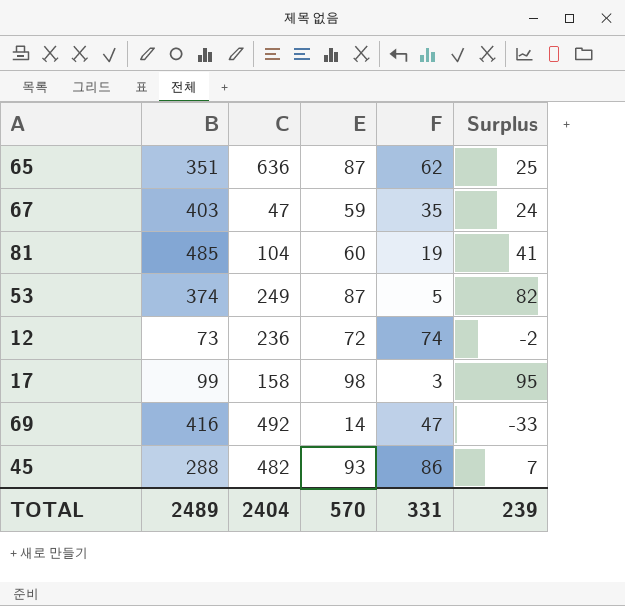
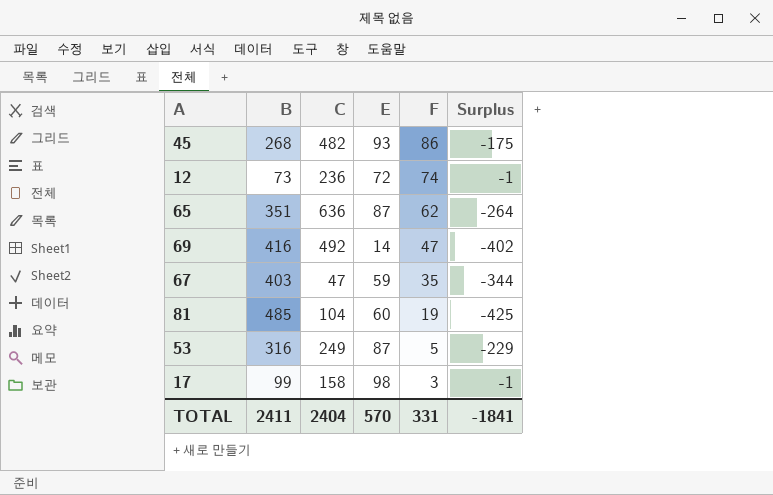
row order: none -> F descending
column Surplus | formula: [E] - [F] -> [E] - [B]
45 | B: 288 -> 268
53 | B: 374 -> 316
TOTAL | B: 2489 -> 2411
TOTAL | Surplus: 239 -> -1841

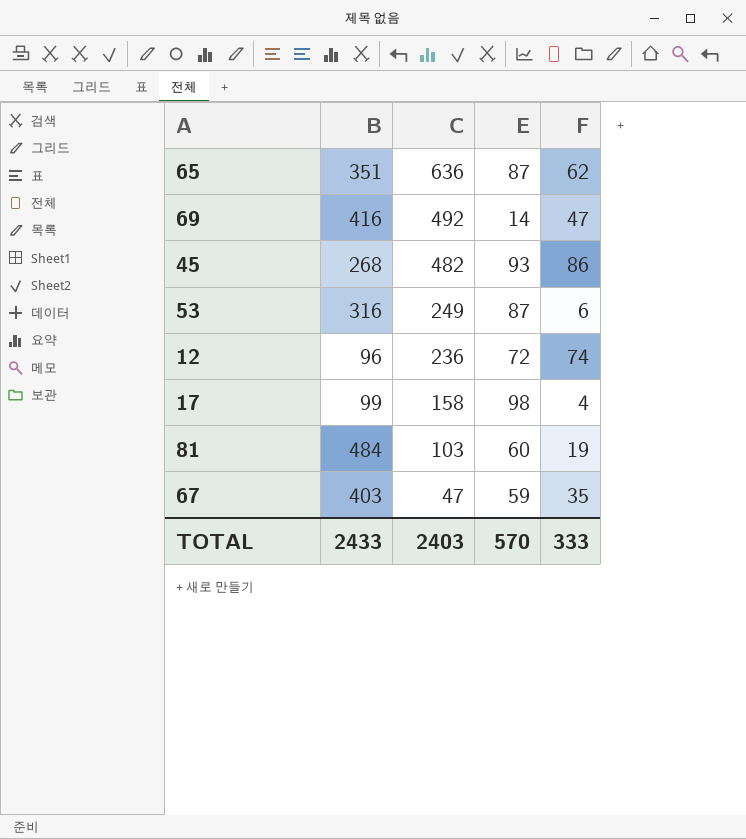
row order: F descending -> C descending
column Surplus | formula: [E] - [B] -> none
53 | F: 5 -> 6
12 | B: 73 -> 96
17 | F: 3 -> 4
81 | B: 485 -> 484
81 | C: 104 -> 103
TOTAL | B: 2411 -> 2433
TOTAL | C: 2404 -> 2403
TOTAL | F: 331 -> 333

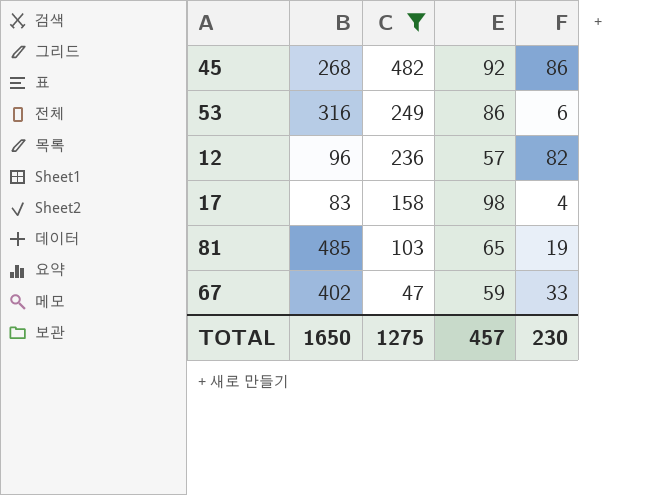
filter: none -> C <= 482
45 | E: 93 -> 92
53 | E: 87 -> 86
12 | E: 72 -> 57
12 | F: 74 -> 82
17 | B: 99 -> 83
81 | B: 484 -> 485
81 | E: 60 -> 65
67 | B: 403 -> 402
67 | F: 35 -> 33
TOTAL | B: 2433 -> 1650
TOTAL | C: 2403 -> 1275
TOTAL | E: 570 -> 457
TOTAL | F: 333 -> 230

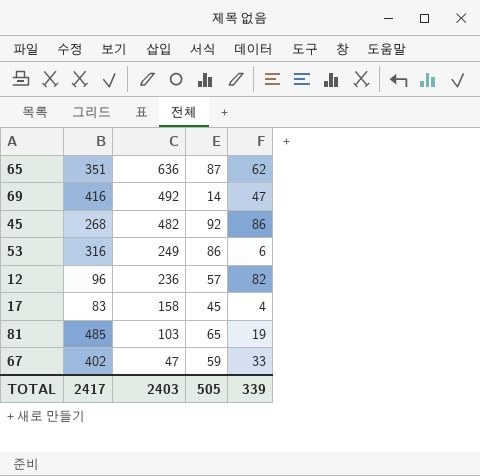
filter: C <= 482 -> none
17 | E: 98 -> 45
TOTAL | B: 1650 -> 2417
TOTAL | C: 1275 -> 2403
TOTAL | E: 457 -> 505
TOTAL | F: 230 -> 339

